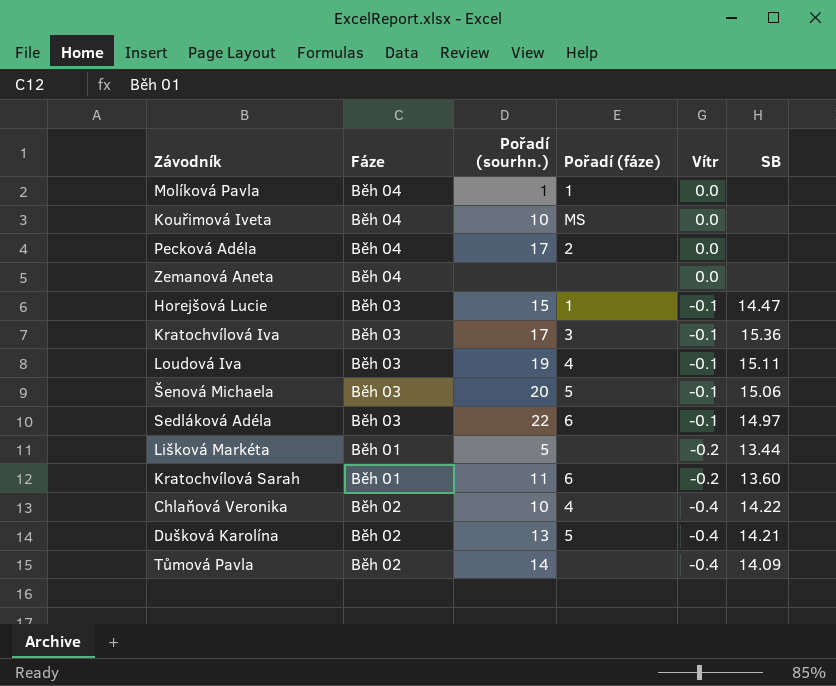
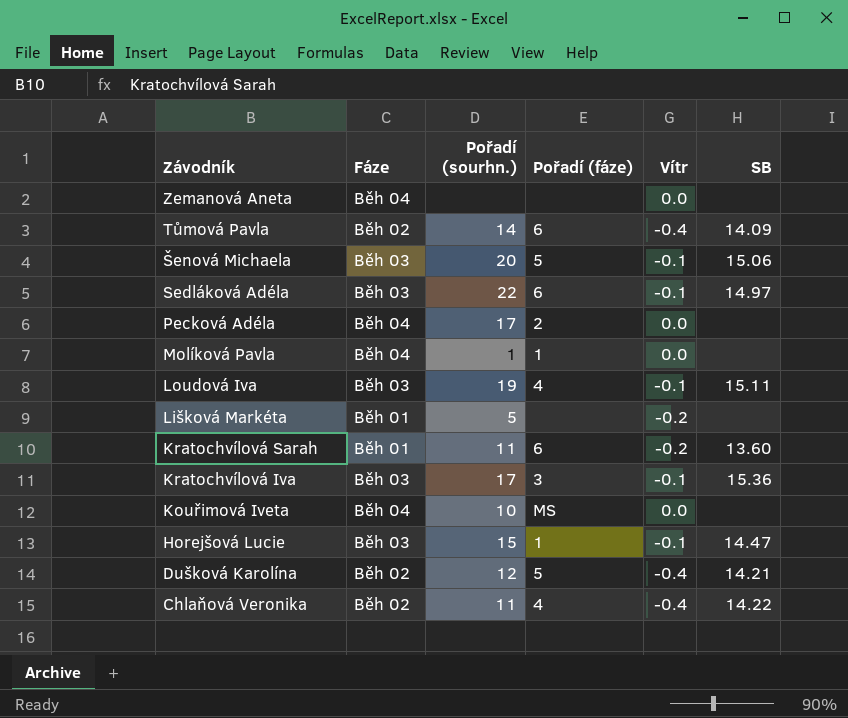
row order: Vítr descending -> Závodník descending
Tůmová Pavla | Pořadí (fáze): none -> 6
Lišková Markéta | SB: 13.44 -> none
Dušková Karolína | Pořadí (sourhn.): 13 -> 12
Chlaňová Veronika | Pořadí (sourhn.): 10 -> 11

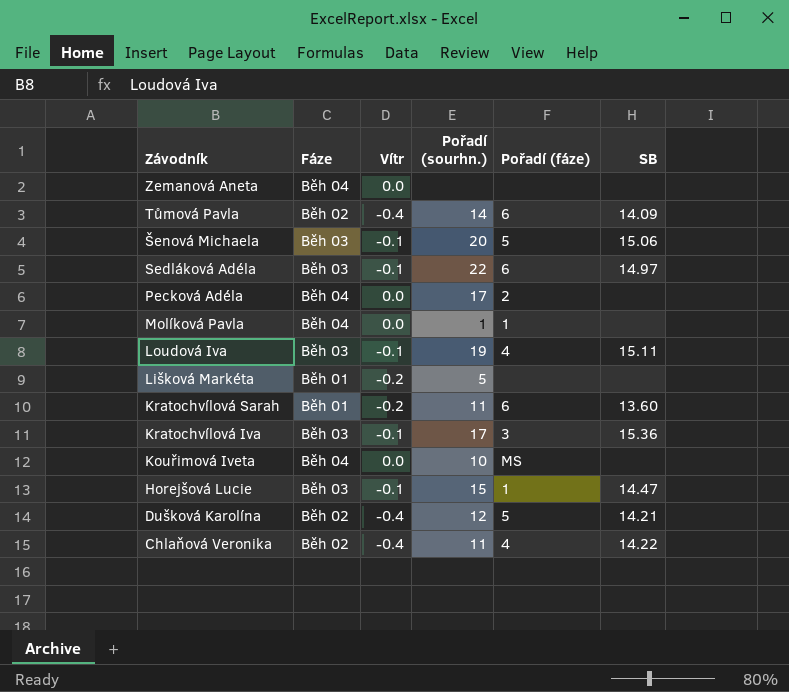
column Vítr | position: 5 -> 3

